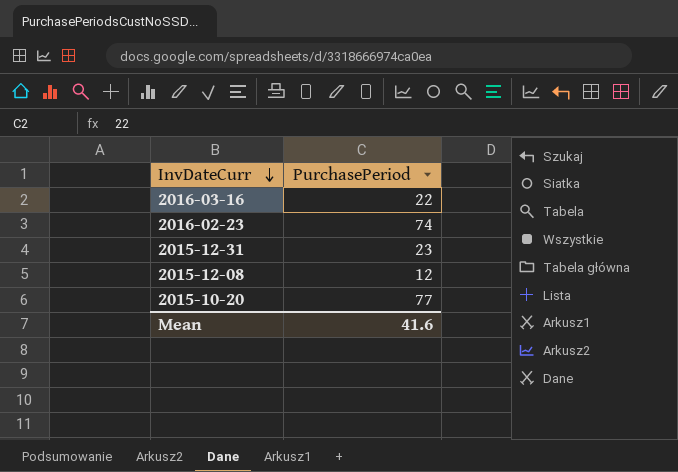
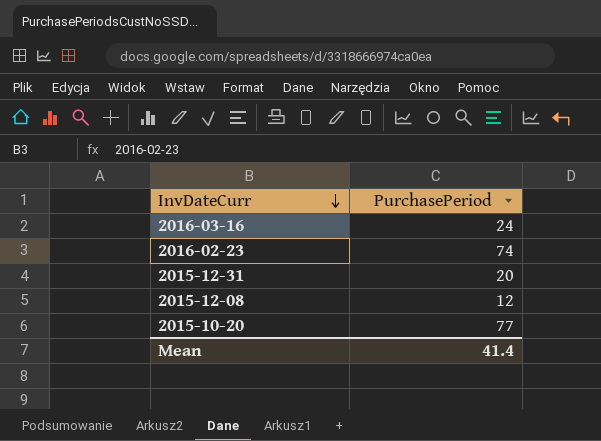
2016-03-16 | PurchasePeriod: 22 -> 24
2015-12-31 | PurchasePeriod: 23 -> 20
Mean | PurchasePeriod: 41.6 -> 41.4

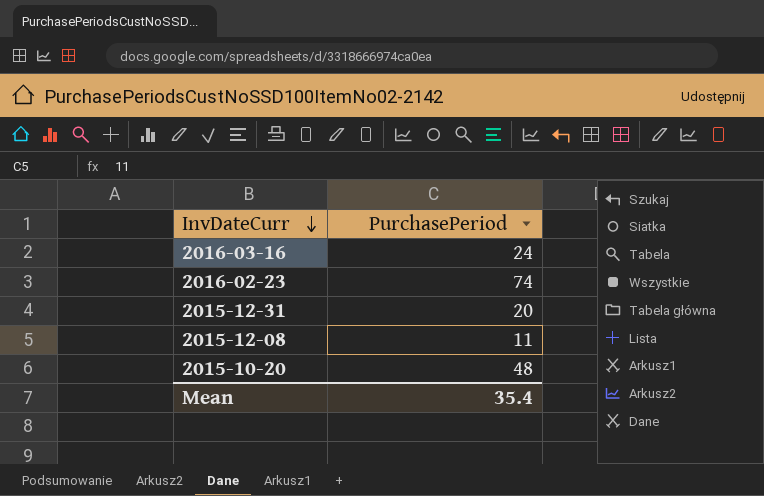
2015-12-08 | PurchasePeriod: 12 -> 11
2015-10-20 | PurchasePeriod: 77 -> 48
Mean | PurchasePeriod: 41.4 -> 35.4

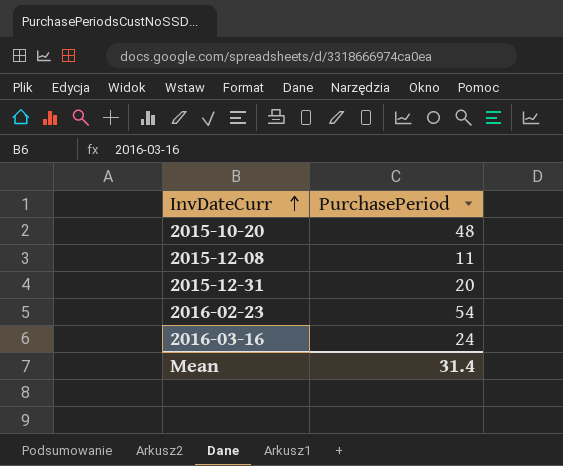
row order: InvDateCurr descending -> InvDateCurr ascending
2016-02-23 | PurchasePeriod: 74 -> 54
Mean | PurchasePeriod: 35.4 -> 31.4

